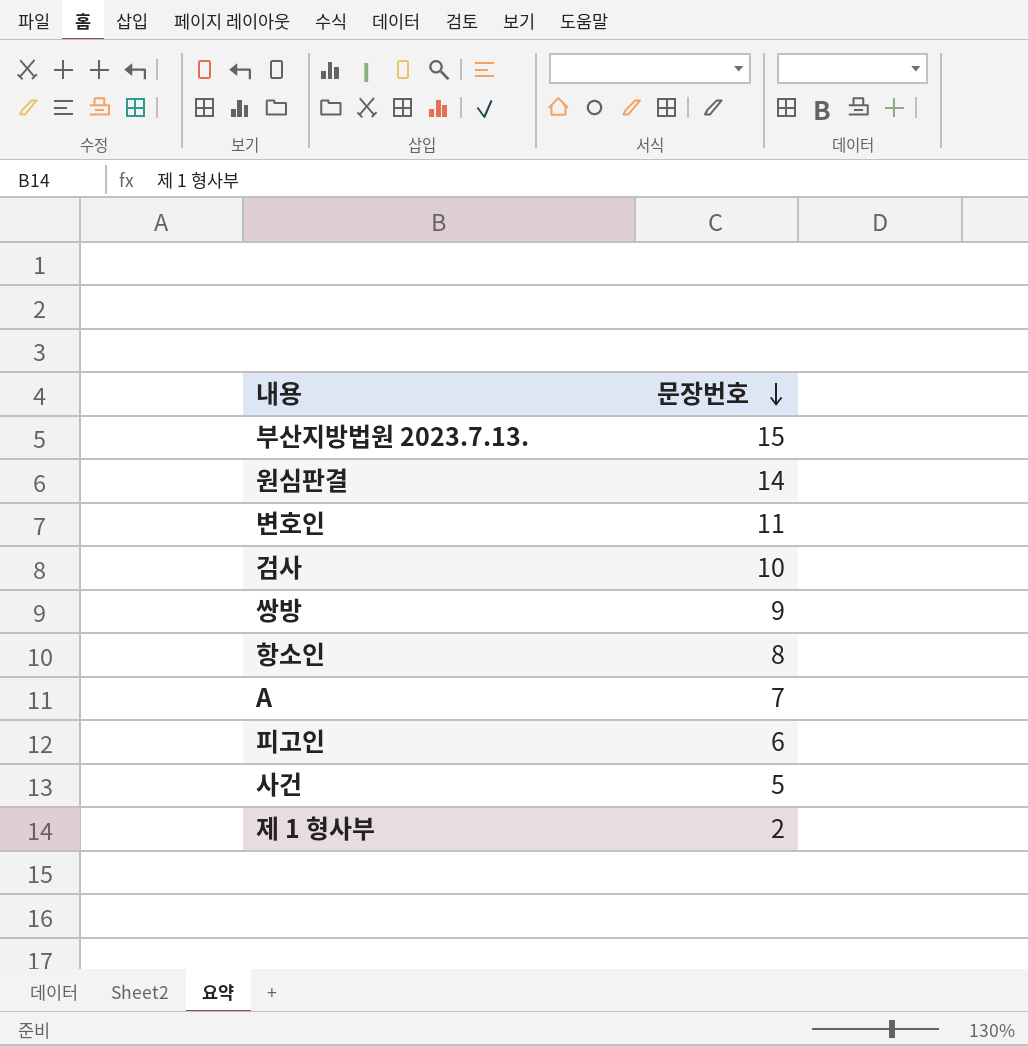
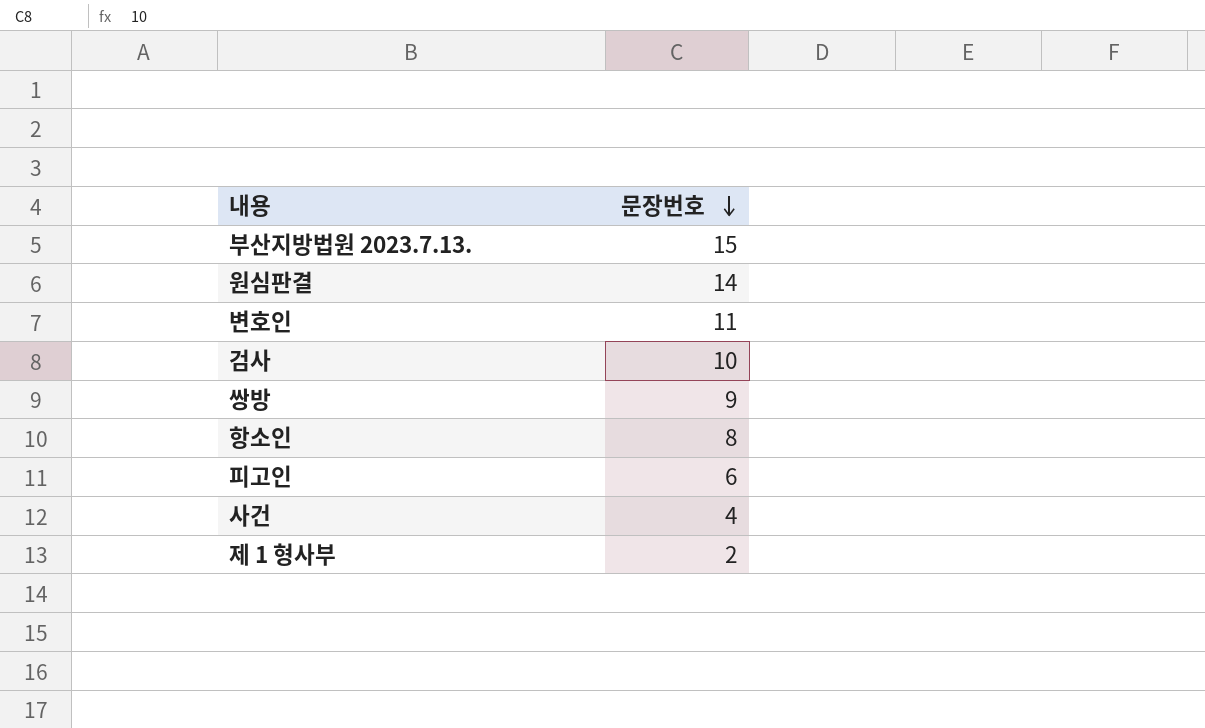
row A: 7 -> none
사건 | 문장번호: 5 -> 4

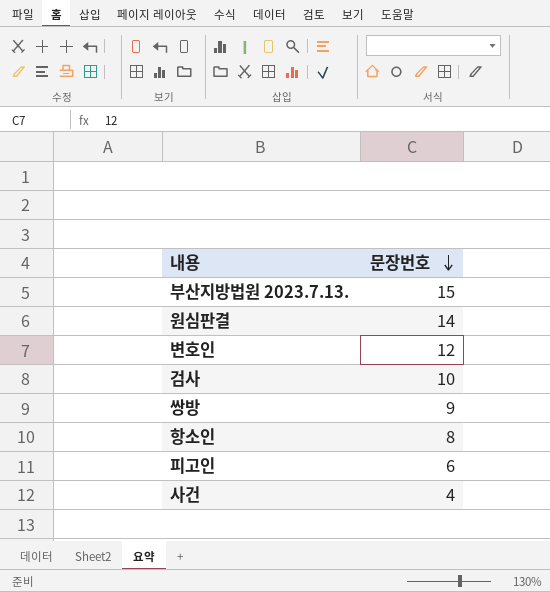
row 제 1 형사부: 2 -> none
변호인 | 문장번호: 11 -> 12

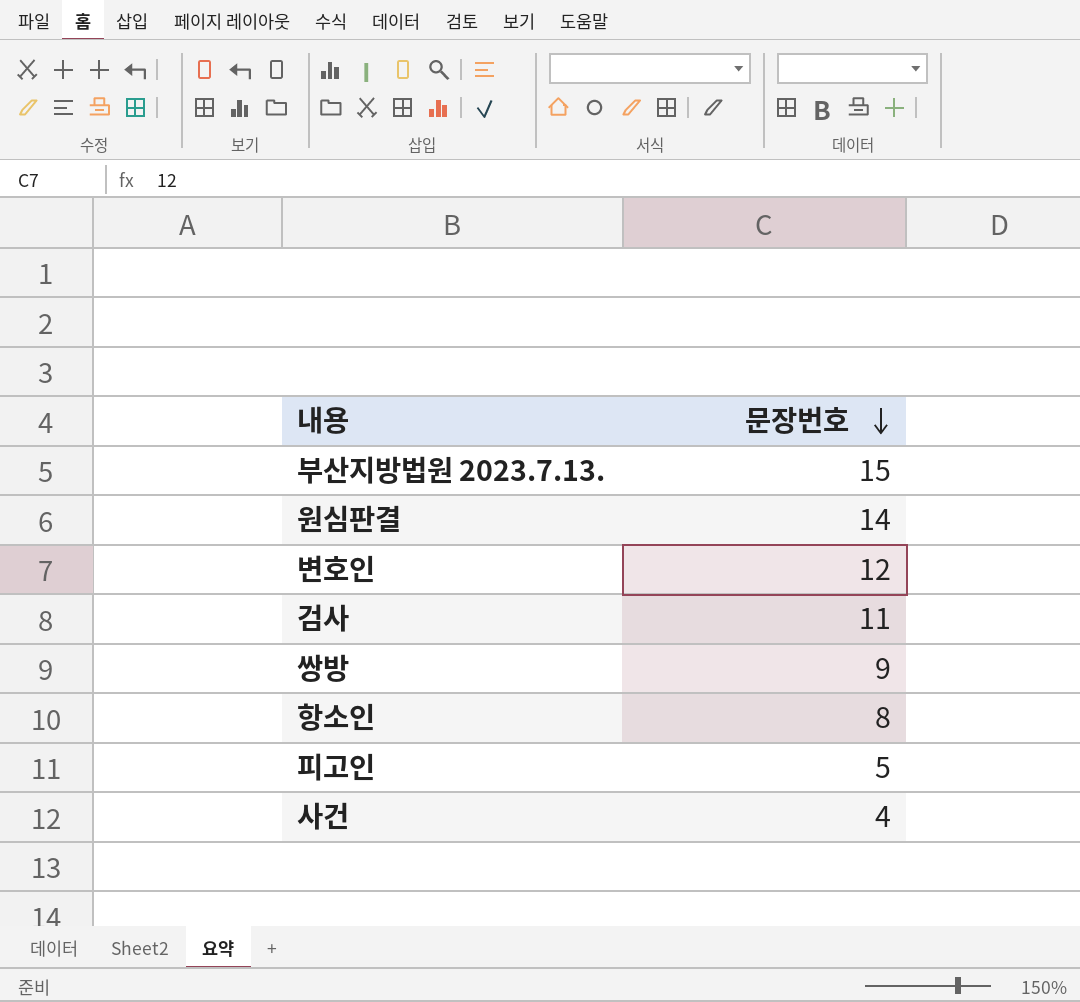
검사 | 문장번호: 10 -> 11
피고인 | 문장번호: 6 -> 5

